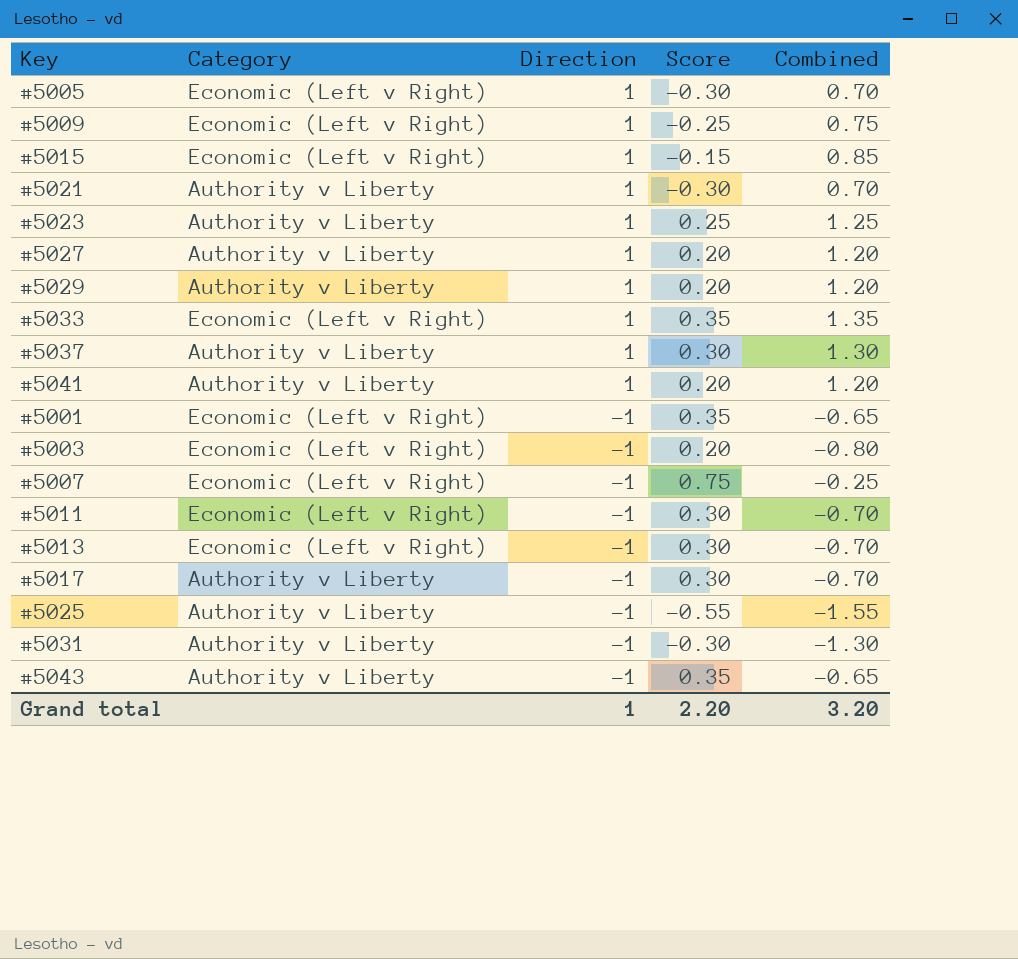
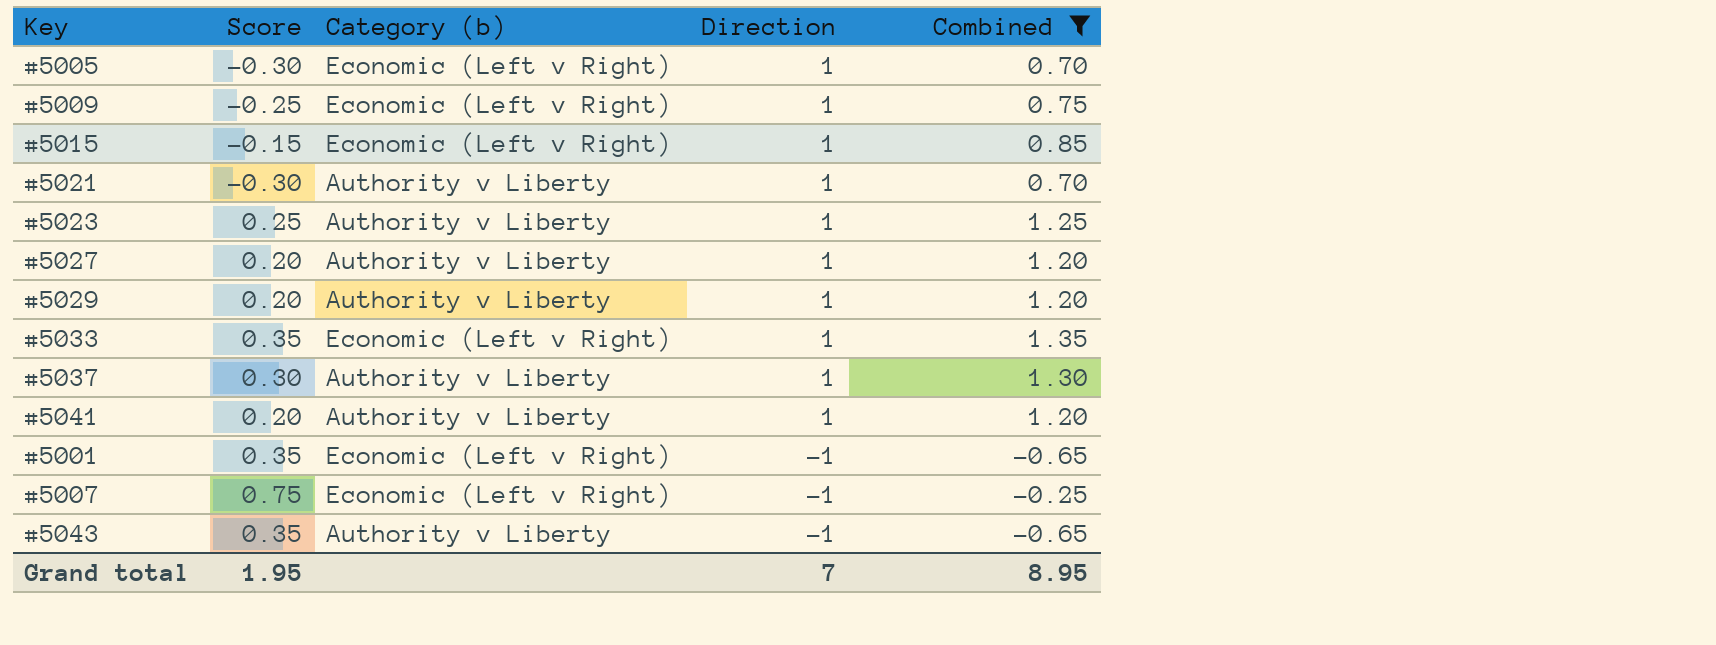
filter: none -> Combined >= -0.65
column Score | position: 4 -> 2
column name: Category -> Category (b)
Grand total | Score: 2.20 -> 1.95
Grand total | Direction: 1 -> 7
Grand total | Combined: 3.20 -> 8.95

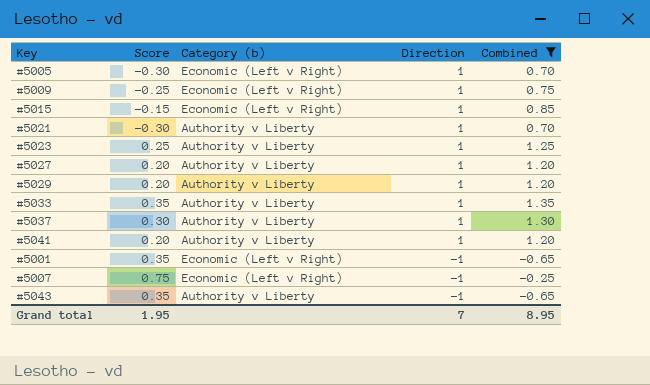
#5033 | Category (b): Economic (Left v Right) -> Authority v Liberty

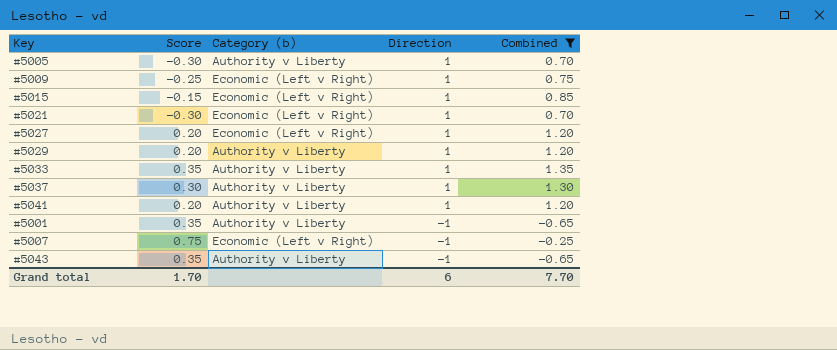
row #5023: 0.25 | Authority v Liberty | 1 | 1.25 -> none
#5005 | Category (b): Economic (Left v Right) -> Authority v Liberty
#5021 | Category (b): Authority v Liberty -> Economic (Left v Right)
#5027 | Category (b): Authority v Liberty -> Economic (Left v Right)
#5001 | Category (b): Economic (Left v Right) -> Authority v Liberty
Grand total | Score: 1.95 -> 1.70
Grand total | Direction: 7 -> 6
Grand total | Combined: 8.95 -> 7.70

